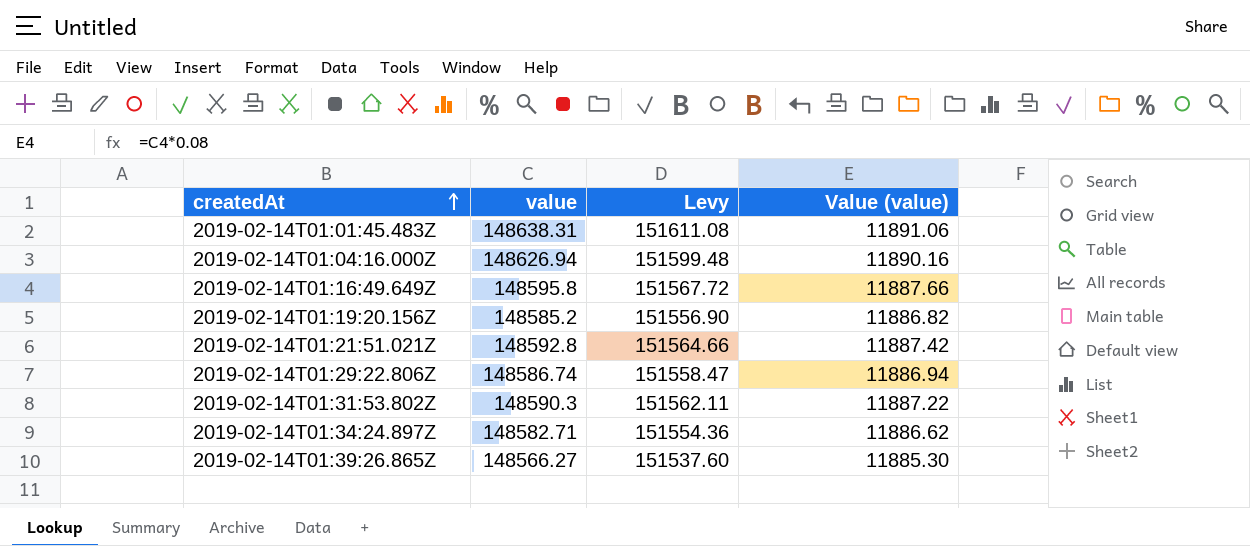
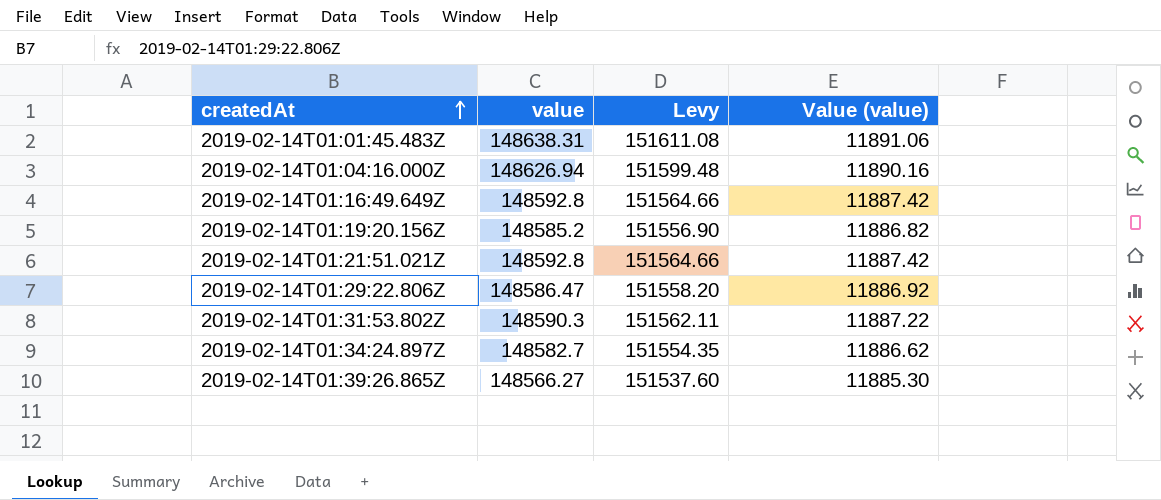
2019-02-14T01:16:49.649Z | value: 148595.8 -> 148592.8
2019-02-14T01:16:49.649Z | Levy: 151567.72 -> 151564.66
2019-02-14T01:16:49.649Z | Value (value): 11887.66 -> 11887.42
2019-02-14T01:29:22.806Z | value: 148586.74 -> 148586.47
2019-02-14T01:29:22.806Z | Levy: 151558.47 -> 151558.20
2019-02-14T01:29:22.806Z | Value (value): 11886.94 -> 11886.92
2019-02-14T01:34:24.897Z | value: 148582.71 -> 148582.7
2019-02-14T01:34:24.897Z | Levy: 151554.36 -> 151554.35

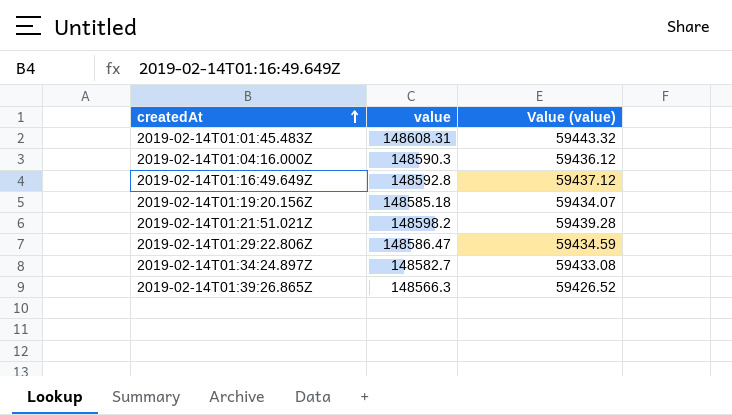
column Levy | formula: [value] * 1.02 -> none
column Value (value) | formula: [value] * 0.08 -> [value] * 0.4
row 2019-02-14T01:31:53.802Z: 148590.3 | 151562.11 | 11887.22 -> none
2019-02-14T01:01:45.483Z | value: 148638.31 -> 148608.31
2019-02-14T01:04:16.000Z | value: 148626.94 -> 148590.3
2019-02-14T01:19:20.156Z | value: 148585.2 -> 148585.18
2019-02-14T01:21:51.021Z | value: 148592.8 -> 148598.2
2019-02-14T01:39:26.865Z | value: 148566.27 -> 148566.3

